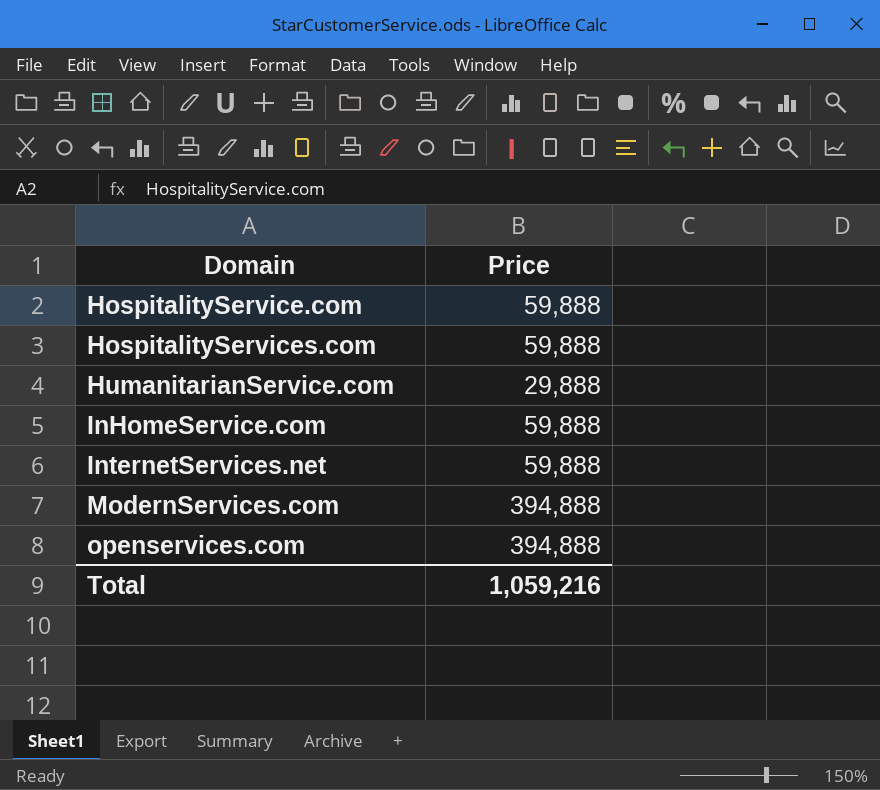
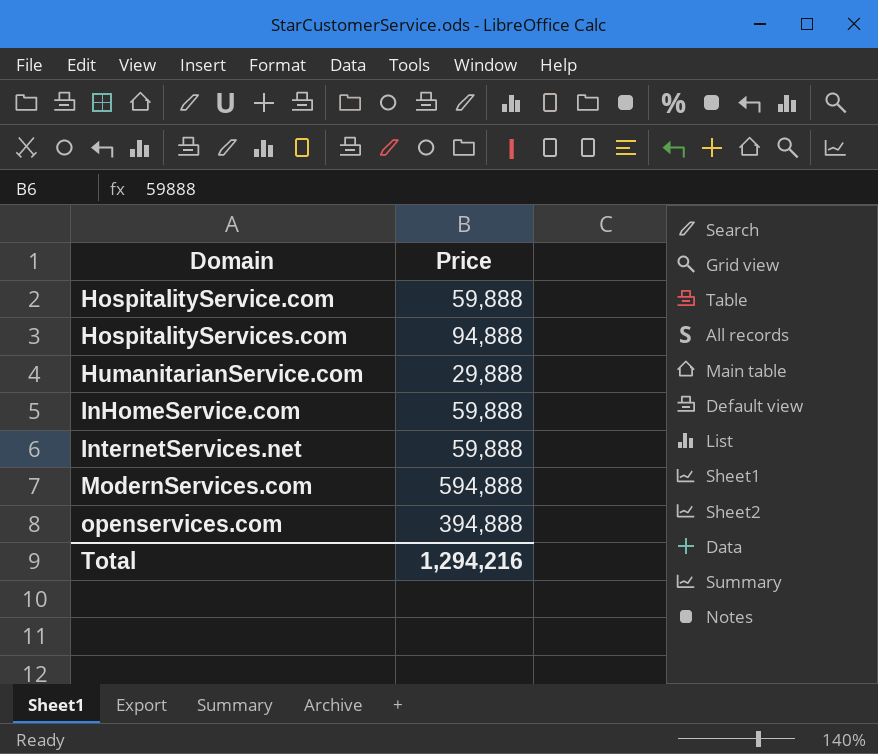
HospitalityServices.com | Price: 59,888 -> 94,888
ModernServices.com | Price: 394,888 -> 594,888
Total | Price: 1,059,216 -> 1,294,216

